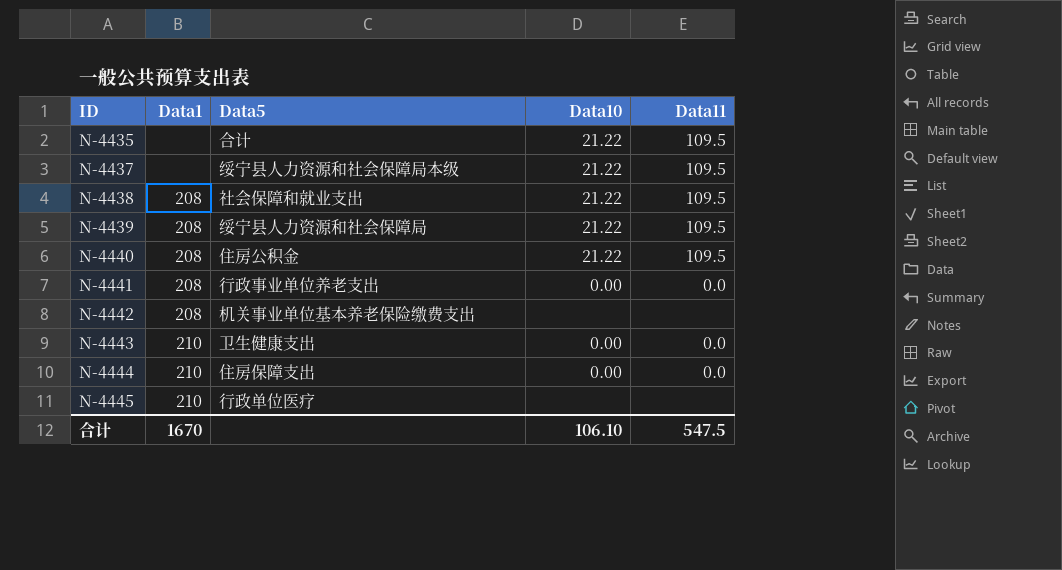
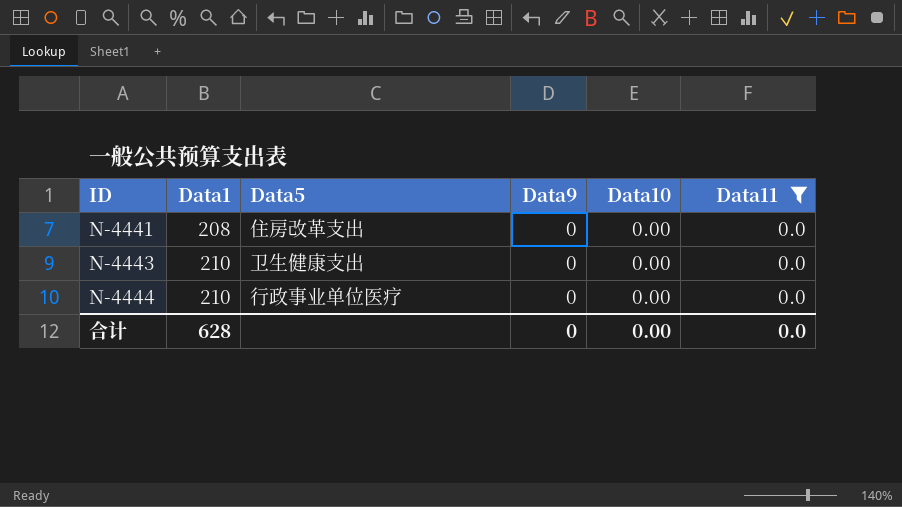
filter: none -> Data11 = 0.0
column Data9 | position: none -> 4
N-4441 | Data5: 行政事业单位养老支出 -> 住房改革支出
N-4444 | Data5: 住房保障支出 -> 行政事业单位医疗
合计 | Data1: 1670 -> 628
合计 | Data10: 106.10 -> 0.00
合计 | Data11: 547.5 -> 0.0

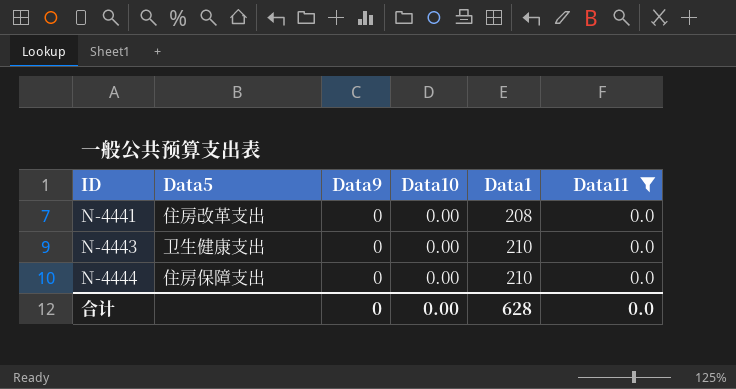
column Data1 | position: 2 -> 5
N-4444 | Data5: 行政事业单位医疗 -> 住房保障支出

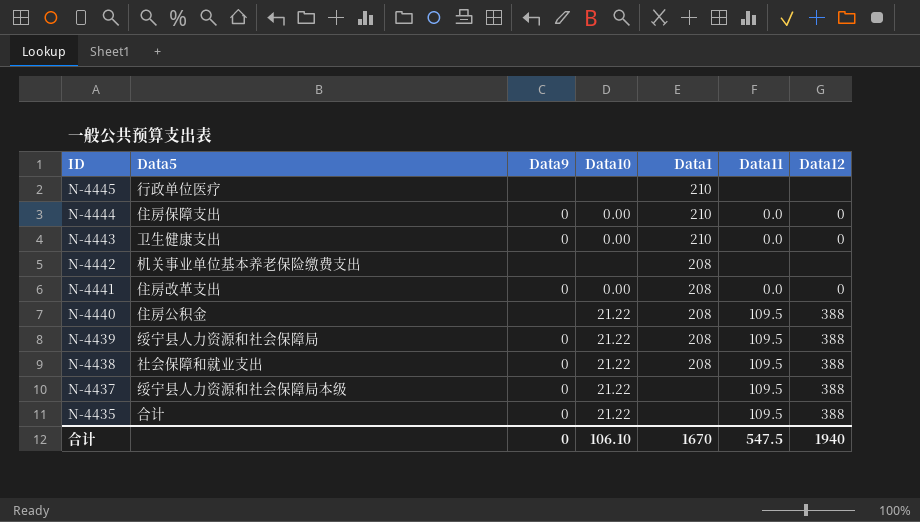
filter: Data11 = 0.0 -> none
row order: ID ascending -> ID descending
column Data12 | position: none -> 7
合计 | Data10: 0.00 -> 106.10
合计 | Data1: 628 -> 1670
合计 | Data11: 0.0 -> 547.5

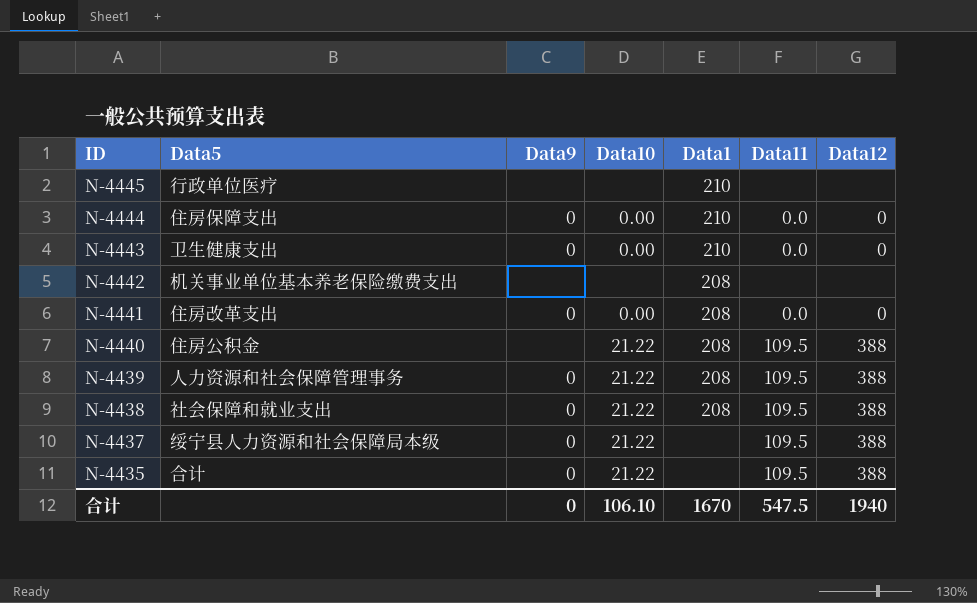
N-4439 | Data5: 绥宁县人力资源和社会保障局 -> 人力资源和社会保障管理事务

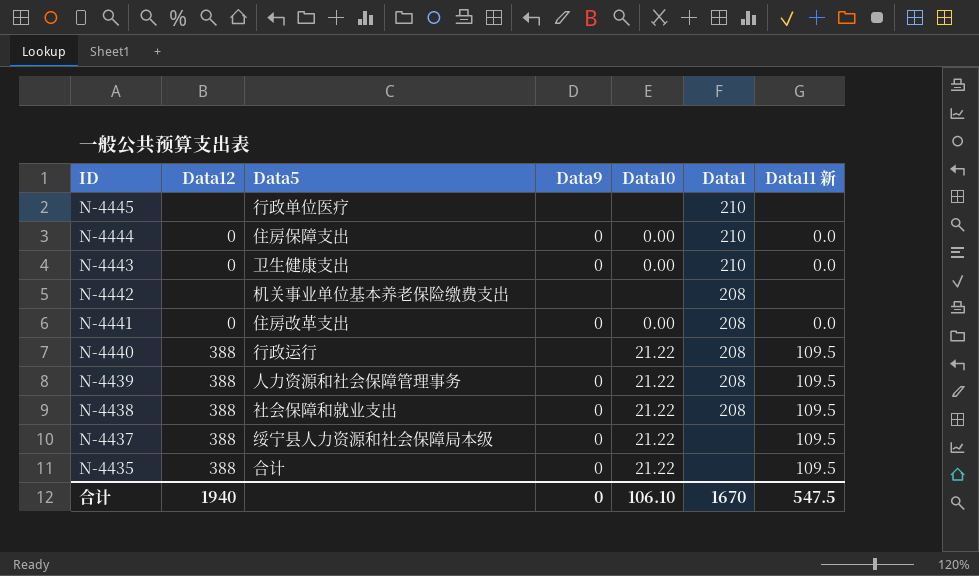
column Data12 | position: 7 -> 2
column name: Data11 -> Data11 新
N-4440 | Data5: 住房公积金 -> 行政运行

